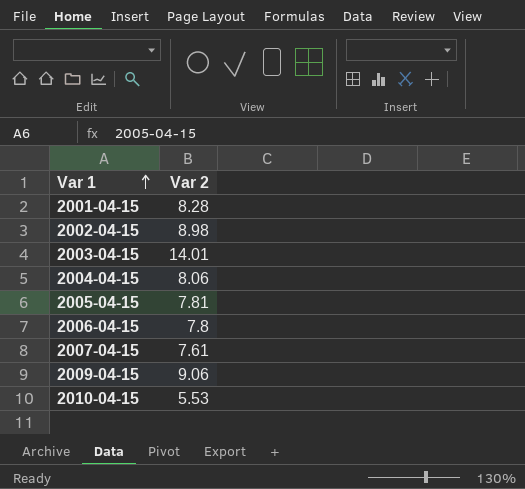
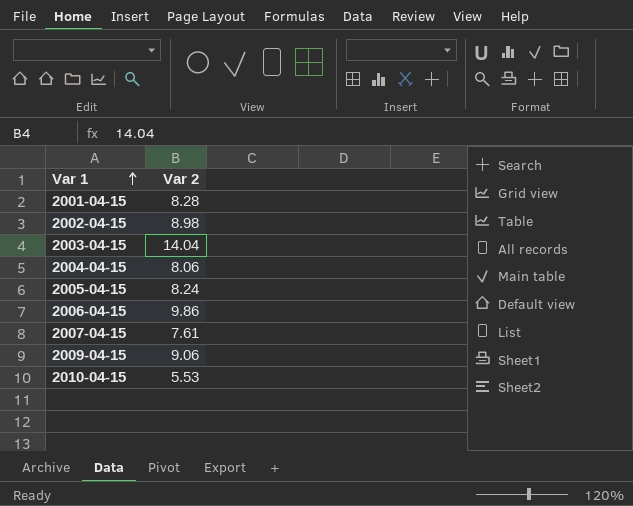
2003-04-15 | Var 2: 14.01 -> 14.04
2005-04-15 | Var 2: 7.81 -> 8.24
2006-04-15 | Var 2: 7.8 -> 9.86

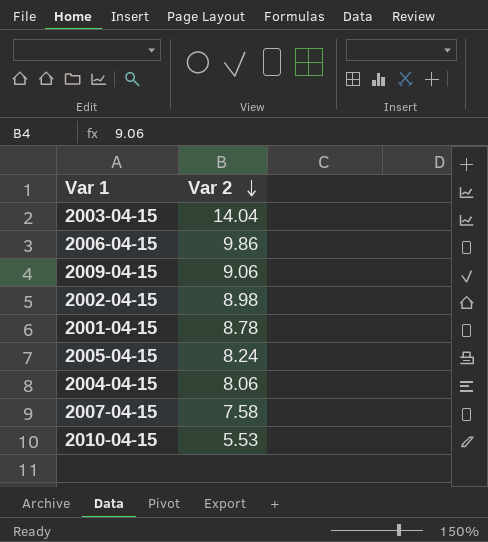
row order: Var 1 ascending -> Var 2 descending
2001-04-15 | Var 2: 8.28 -> 8.78
2007-04-15 | Var 2: 7.61 -> 7.58

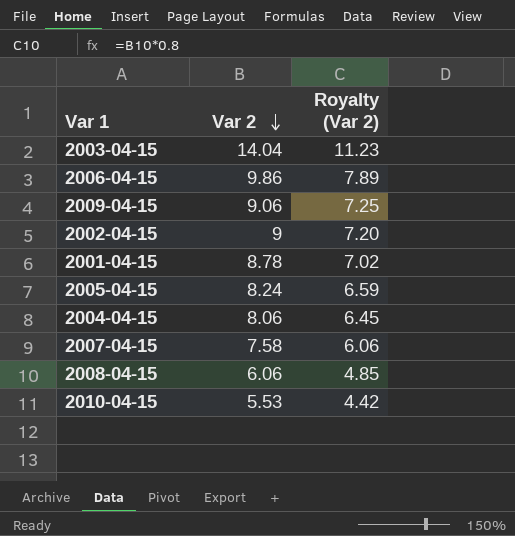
column Royalty (Var 2) | formula: none -> [Var 2] * 0.8
2002-04-15 | Var 2: 8.98 -> 9
row 2008-04-15: none -> 6.06 | 4.85

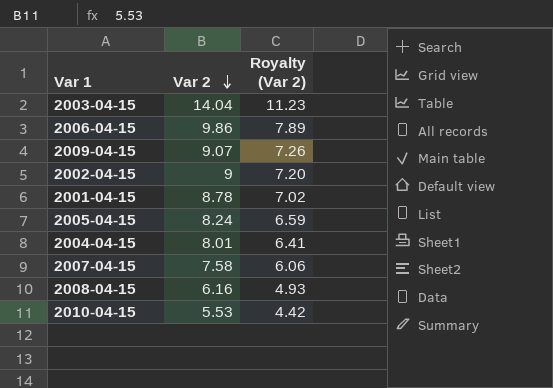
2009-04-15 | Var 2: 9.06 -> 9.07
2009-04-15 | Royalty (Var 2): 7.25 -> 7.26
2004-04-15 | Var 2: 8.06 -> 8.01
2004-04-15 | Royalty (Var 2): 6.45 -> 6.41
2008-04-15 | Var 2: 6.06 -> 6.16
2008-04-15 | Royalty (Var 2): 4.85 -> 4.93

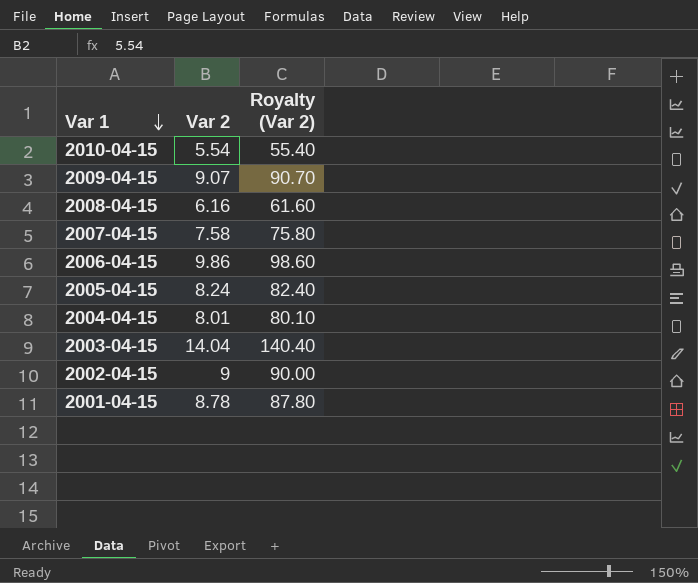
row order: Var 2 descending -> Var 1 descending
column Royalty (Var 2) | formula: [Var 2] * 0.8 -> [Var 2] * 10
2010-04-15 | Var 2: 5.53 -> 5.54

